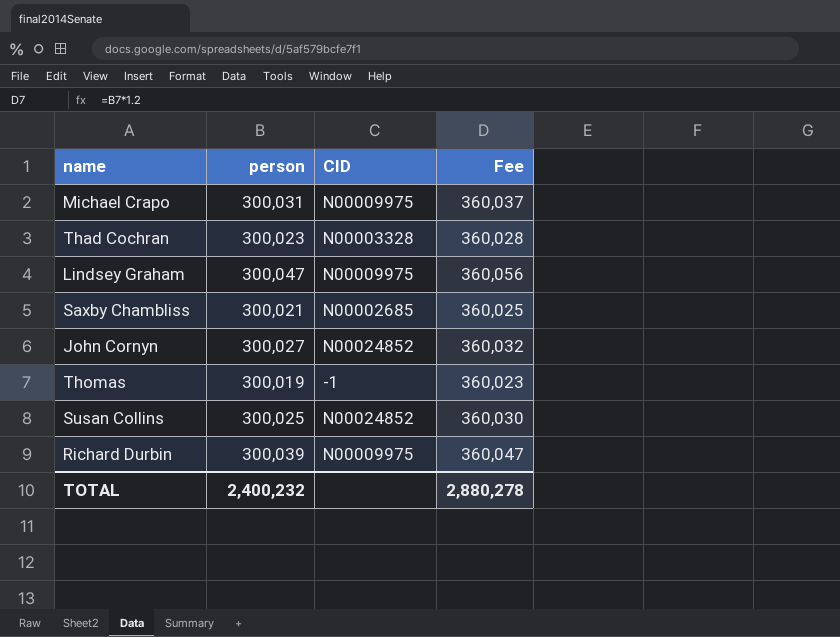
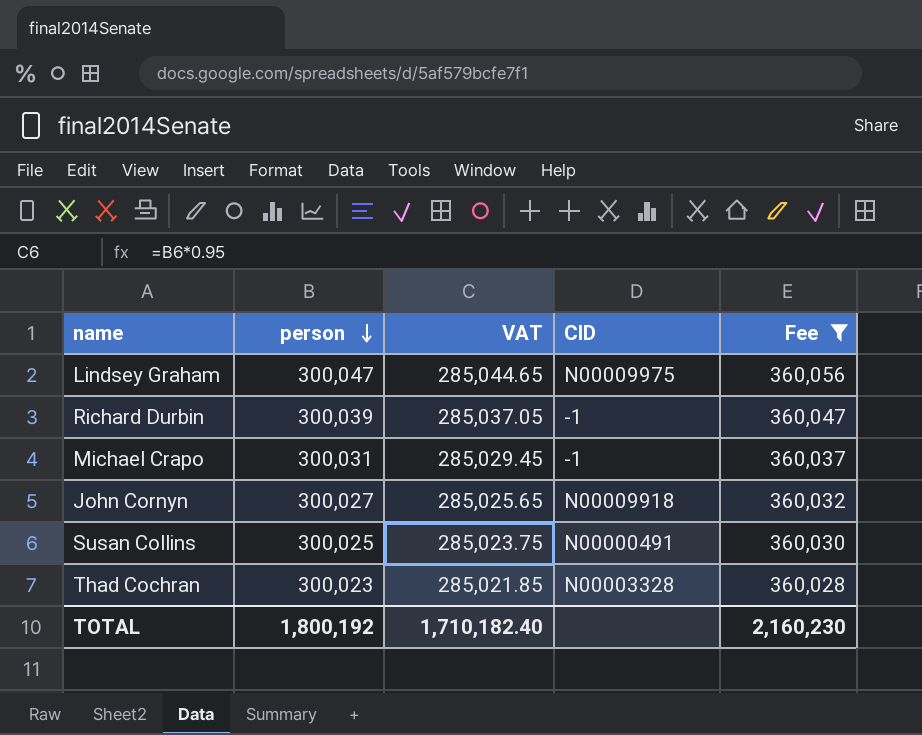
filter: none -> Fee >= 360,028
row order: none -> person descending
column VAT | formula: none -> [person] * 0.95
Richard Durbin | CID: N00009975 -> -1
Michael Crapo | CID: N00009975 -> -1
John Cornyn | CID: N00024852 -> N00009918
Susan Collins | CID: N00024852 -> N00000491
TOTAL | person: 2,400,232 -> 1,800,192
TOTAL | Fee: 2,880,278 -> 2,160,230

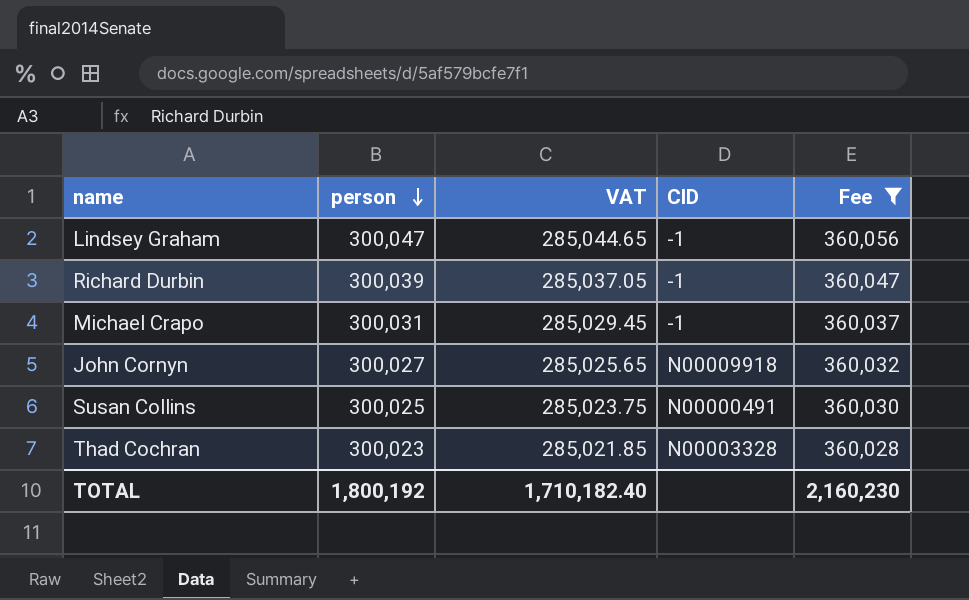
Lindsey Graham | CID: N00009975 -> -1

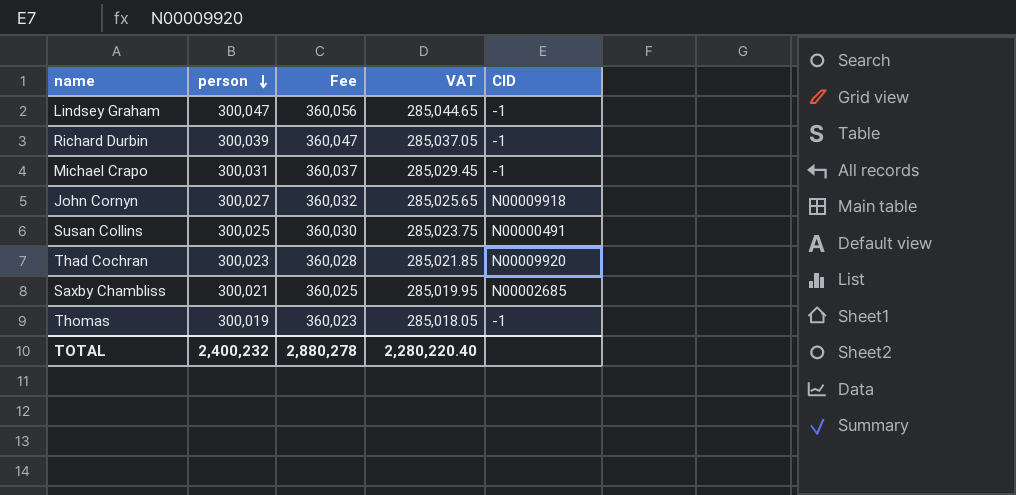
filter: Fee >= 360,028 -> none
column Fee | position: 5 -> 3
Thad Cochran | CID: N00003328 -> N00009920
TOTAL | person: 1,800,192 -> 2,400,232
TOTAL | Fee: 2,160,230 -> 2,880,278
TOTAL | VAT: 1,710,182.40 -> 2,280,220.40

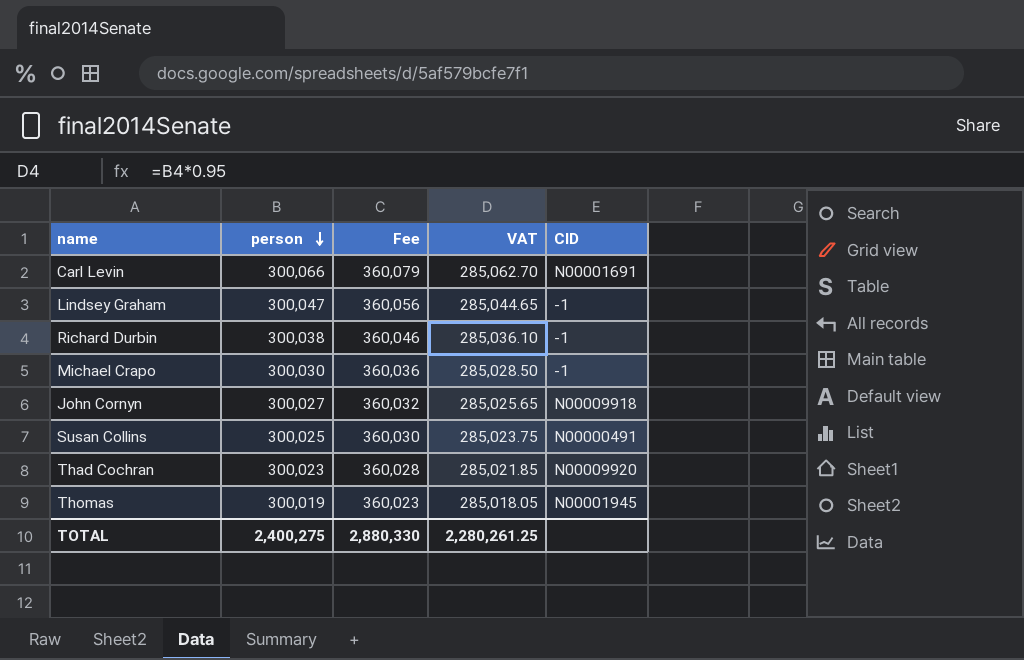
row Saxby Chambliss: 300,021 | 360,025 | 285,019.95 | N00002685 -> none
row Carl Levin: none -> 300,066 | 360,079 | 285,062.70 | N00001691
Richard Durbin | person: 300,039 -> 300,038
Richard Durbin | Fee: 360,047 -> 360,046
Richard Durbin | VAT: 285,037.05 -> 285,036.10
Michael Crapo | person: 300,031 -> 300,030
Michael Crapo | Fee: 360,037 -> 360,036
Michael Crapo | VAT: 285,029.45 -> 285,028.50
Thomas | CID: -1 -> N00001945
TOTAL | person: 2,400,232 -> 2,400,275
TOTAL | Fee: 2,880,278 -> 2,880,330
TOTAL | VAT: 2,280,220.40 -> 2,280,261.25

